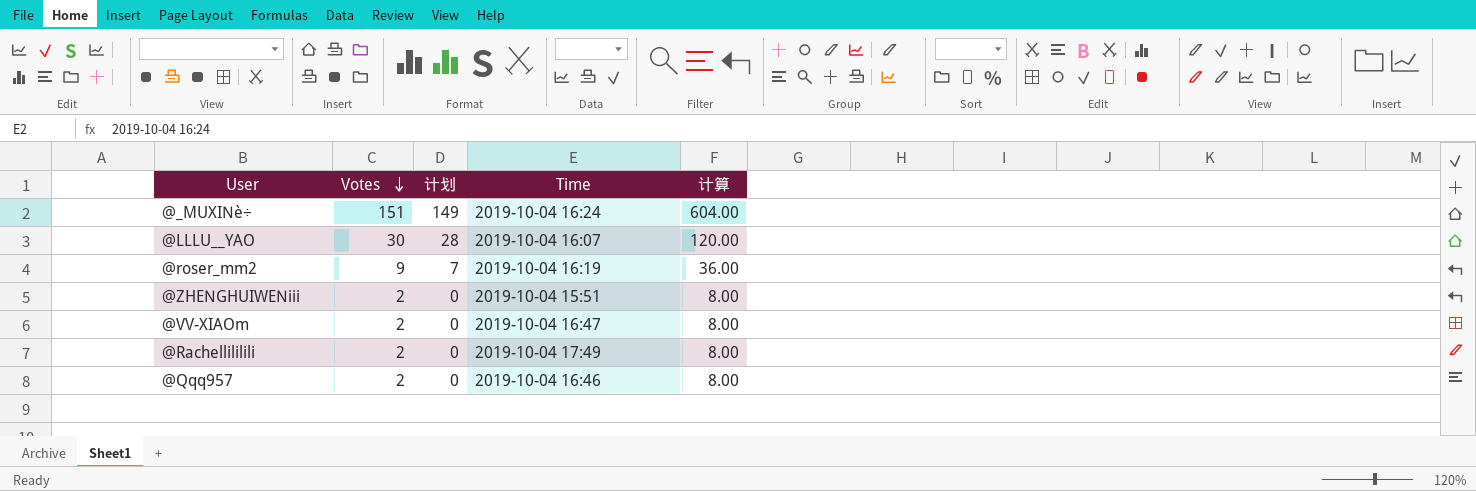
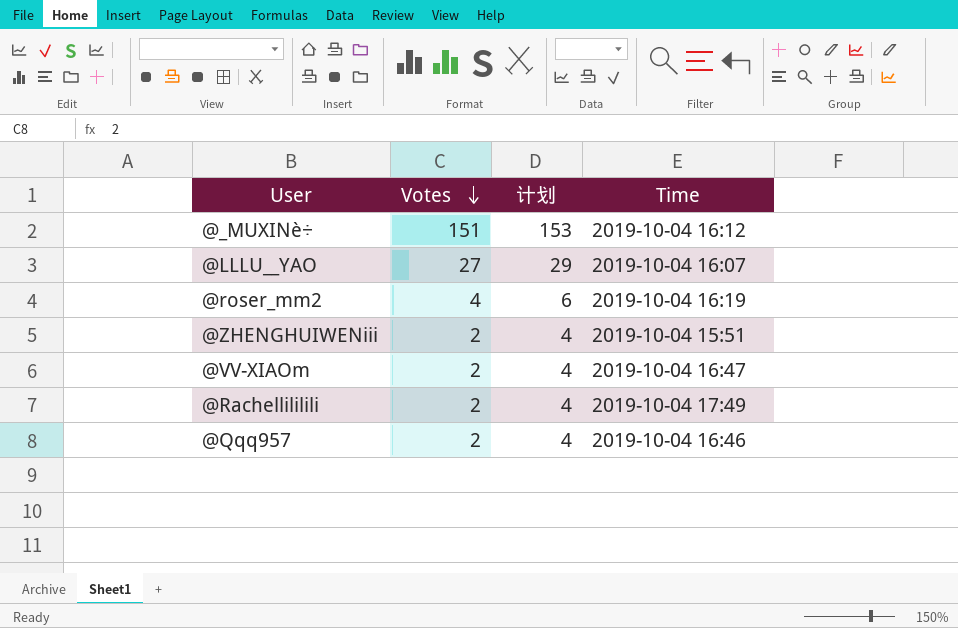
column 计算 | formula: [Votes] * 4 -> none
column 计划 | formula: [Votes] - 2 -> [Votes] + 2
@_MUXINè÷ | Time: 2019-10-04 16:24 -> 2019-10-04 16:12
@LLLU__YAO | Votes: 30 -> 27
@roser_mm2 | Votes: 9 -> 4

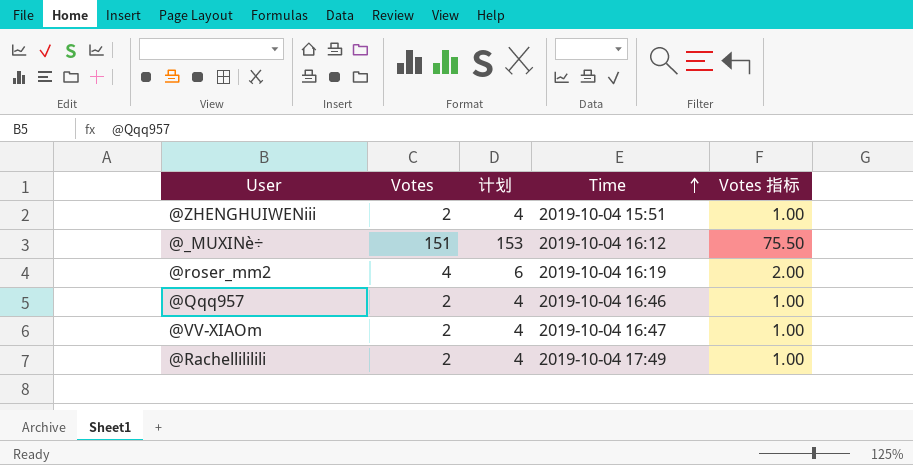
row order: Votes descending -> Time ascending
column Votes 指标 | formula: none -> [Votes] * 0.5
row @LLLU__YAO: 27 | 29 | 2019-10-04 16:07 -> none

